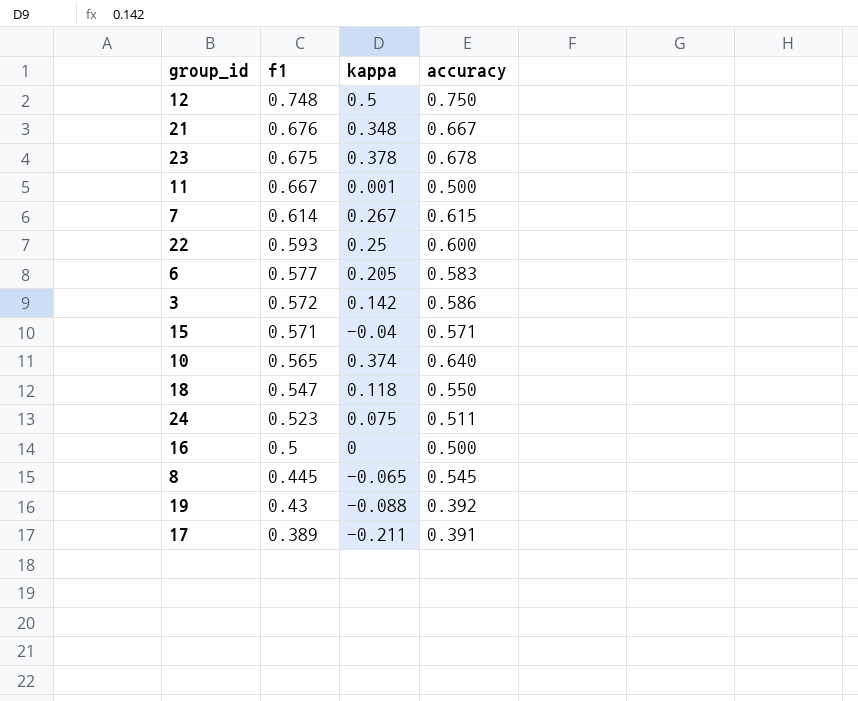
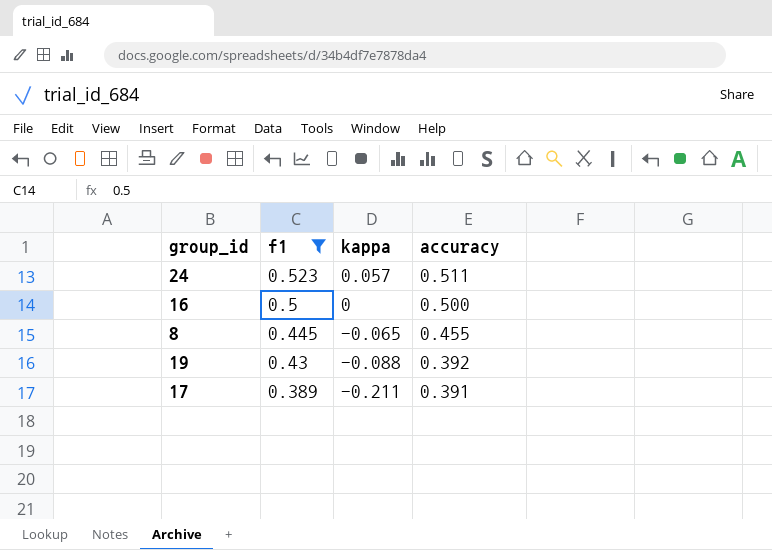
filter: none -> f1 <= 0.523
24 | kappa: 0.075 -> 0.057
8 | accuracy: 0.545 -> 0.455

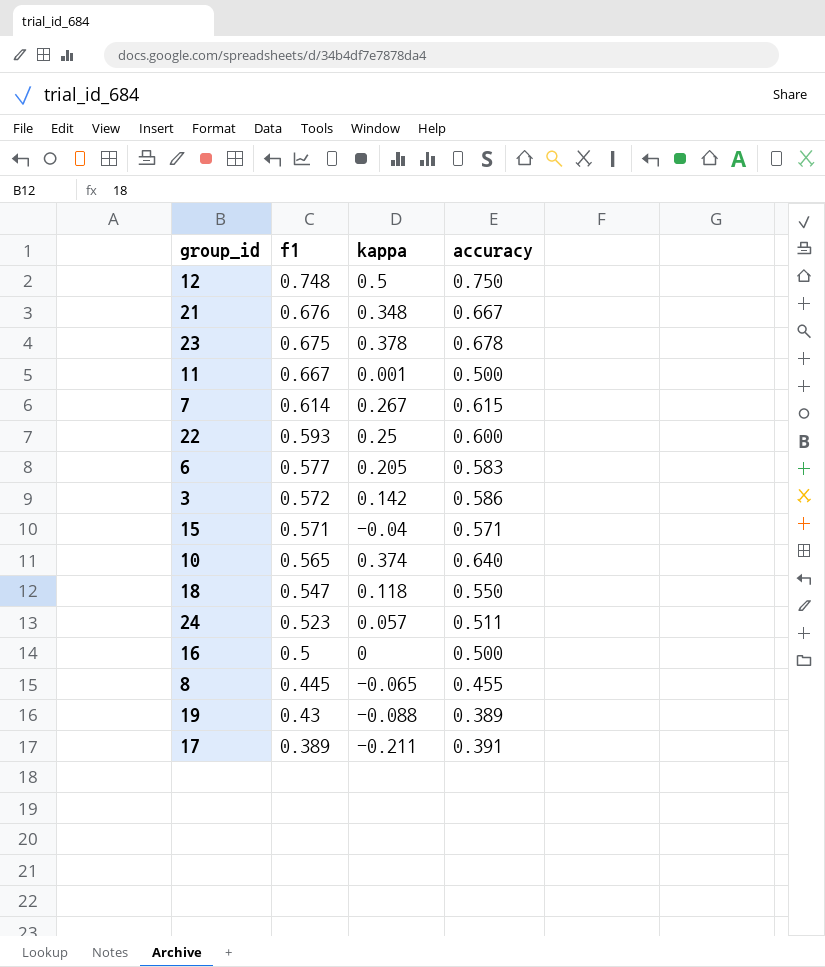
filter: f1 <= 0.523 -> none
19 | accuracy: 0.392 -> 0.389

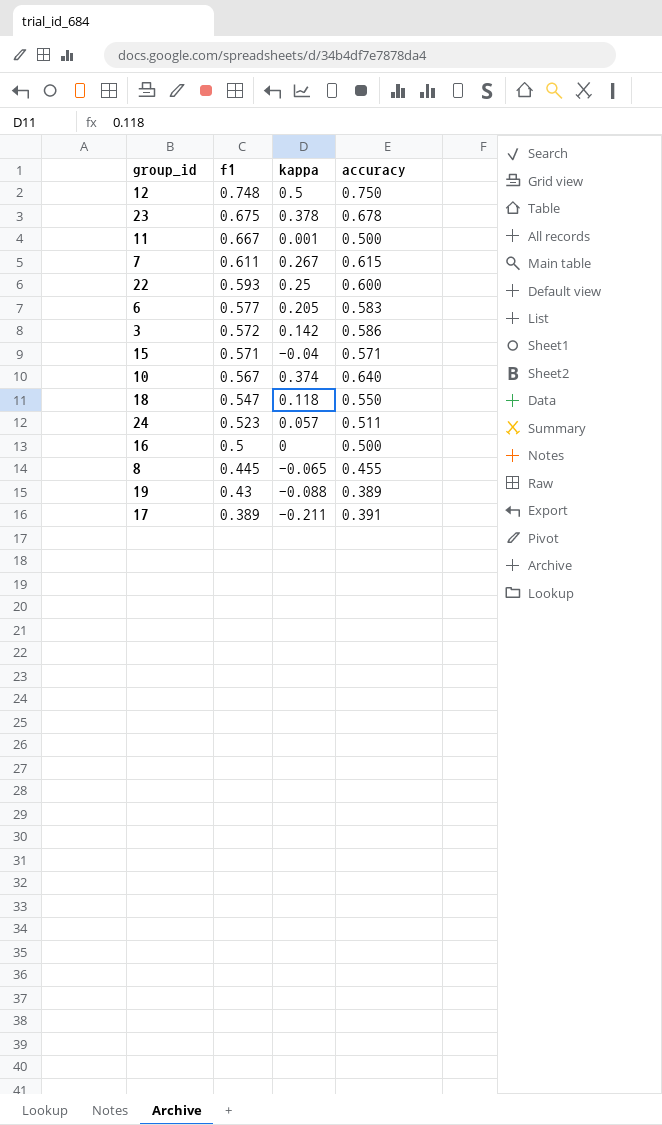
row 21: 0.676 | 0.348 | 0.667 -> none
7 | f1: 0.614 -> 0.611
10 | f1: 0.565 -> 0.567

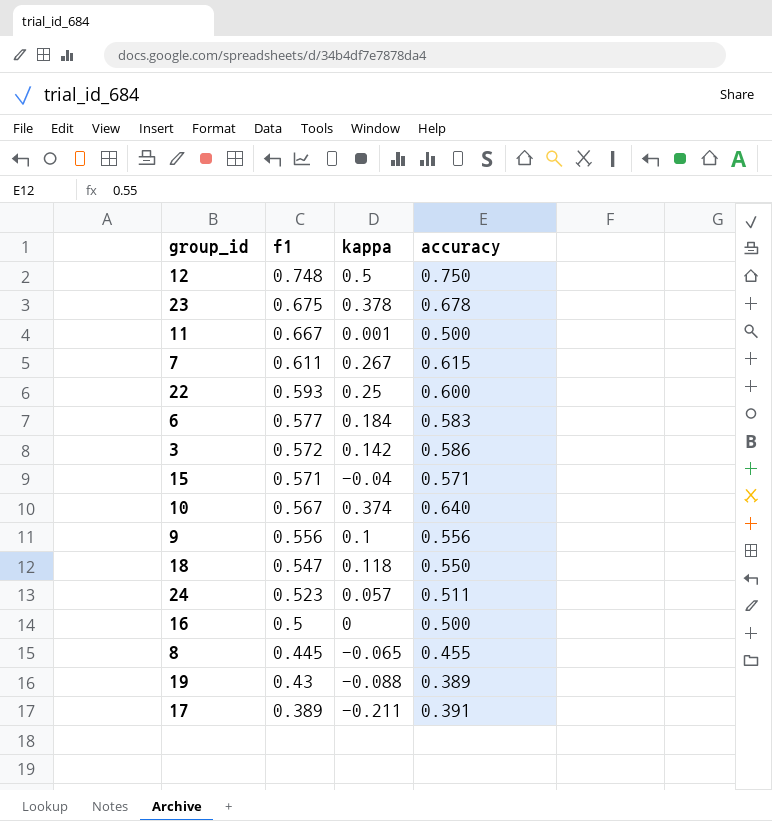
6 | kappa: 0.205 -> 0.184
row 9: none -> 0.556 | 0.1 | 0.556

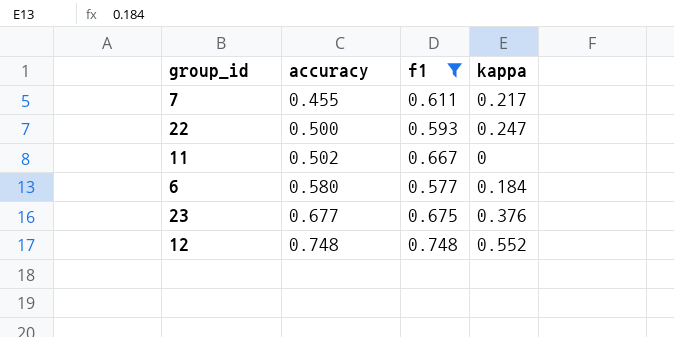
filter: none -> f1 >= 0.577
row order: f1 descending -> accuracy ascending
column accuracy | position: 4 -> 2
7 | accuracy: 0.615 -> 0.455
7 | kappa: 0.267 -> 0.217
22 | accuracy: 0.600 -> 0.500
22 | kappa: 0.25 -> 0.247
11 | accuracy: 0.500 -> 0.502
11 | kappa: 0.001 -> 0
6 | accuracy: 0.583 -> 0.580
23 | accuracy: 0.678 -> 0.677
23 | kappa: 0.378 -> 0.376
12 | accuracy: 0.750 -> 0.748
12 | kappa: 0.5 -> 0.552

